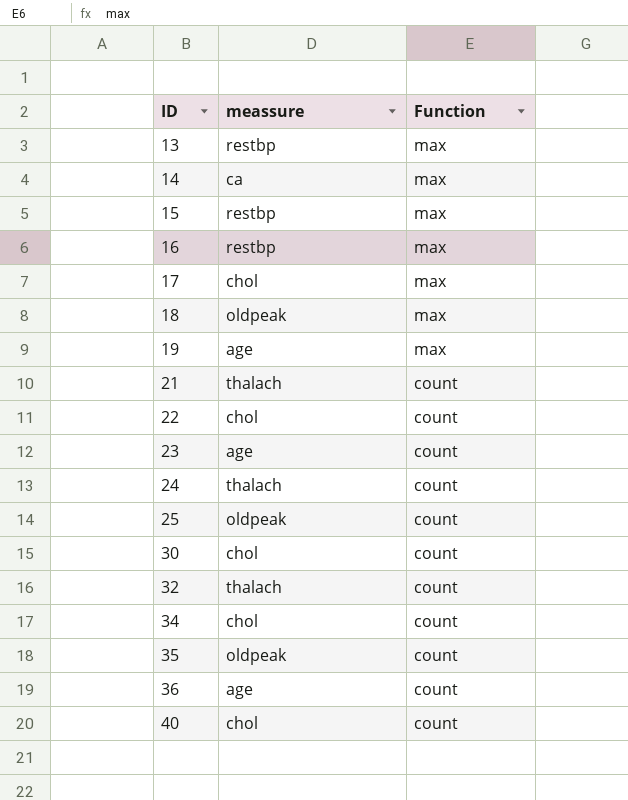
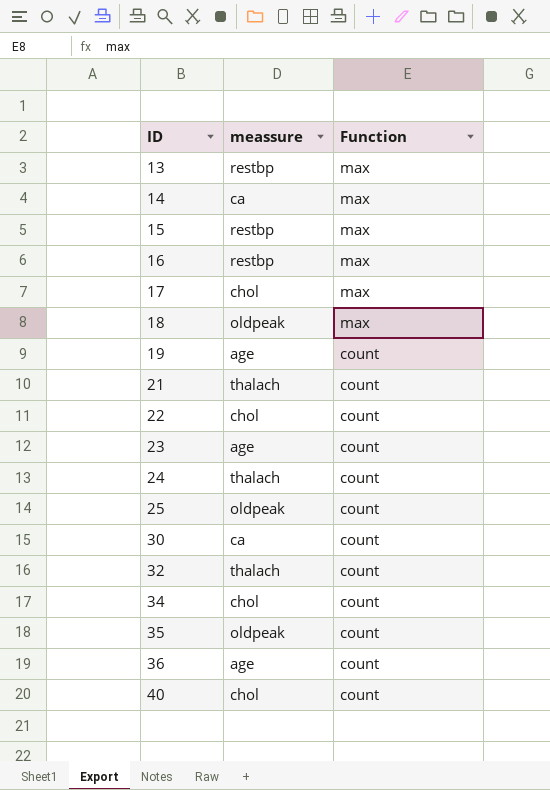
19 | Function: max -> count
30 | meassure: chol -> ca

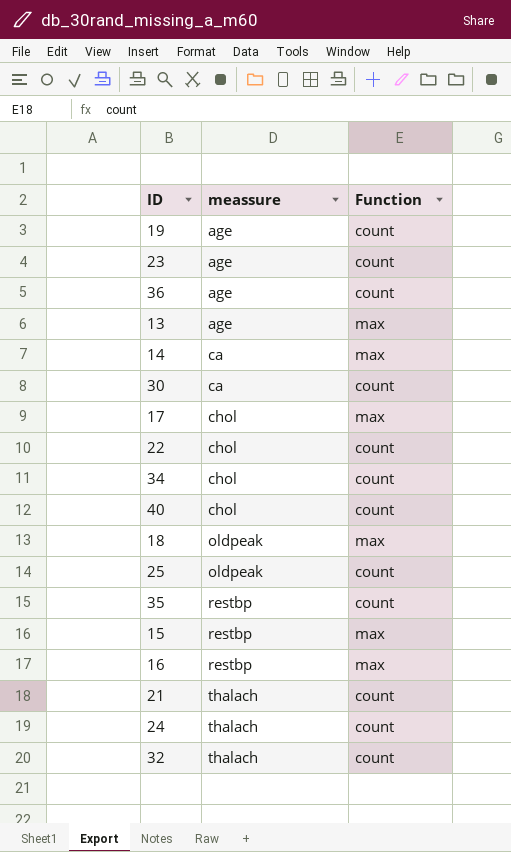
row order: ID ascending -> meassure ascending
13 | meassure: restbp -> age
35 | meassure: oldpeak -> restbp

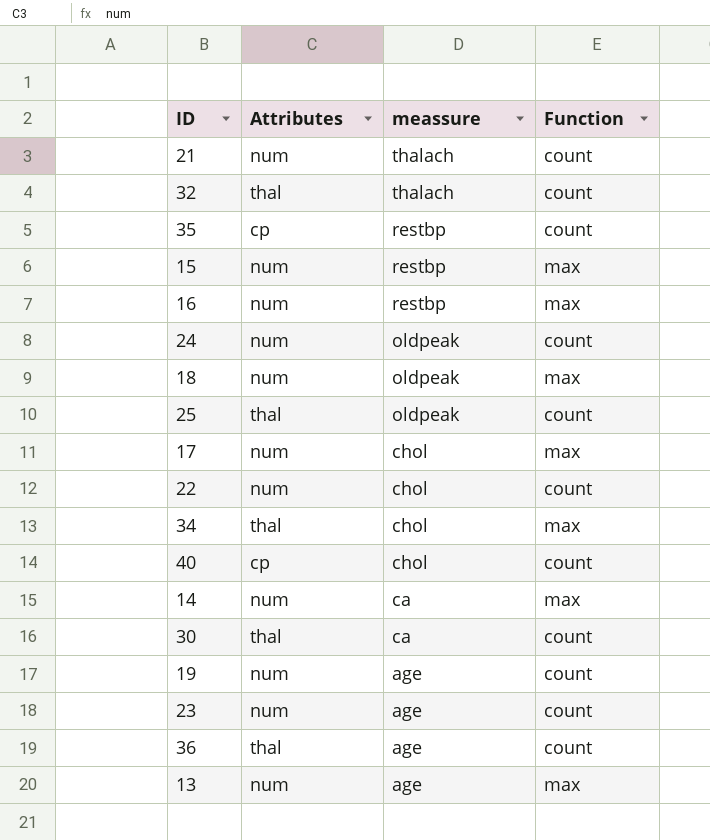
row order: meassure ascending -> meassure descending
column Attributes | position: none -> 2
24 | meassure: thalach -> oldpeak
34 | Function: count -> max

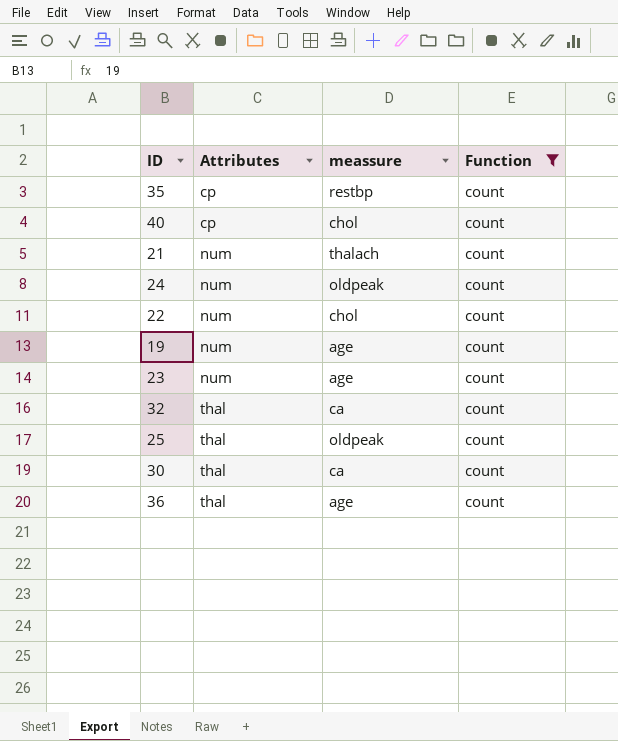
filter: none -> Function = count
row order: meassure descending -> Attributes ascending
32 | meassure: thalach -> ca

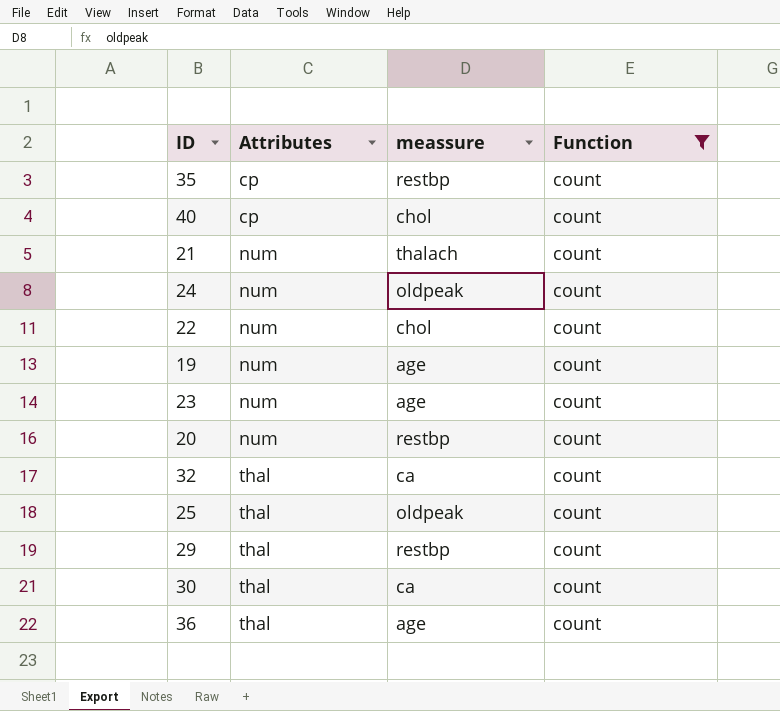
row 20: none -> num | restbp | count
row 29: none -> thal | restbp | count

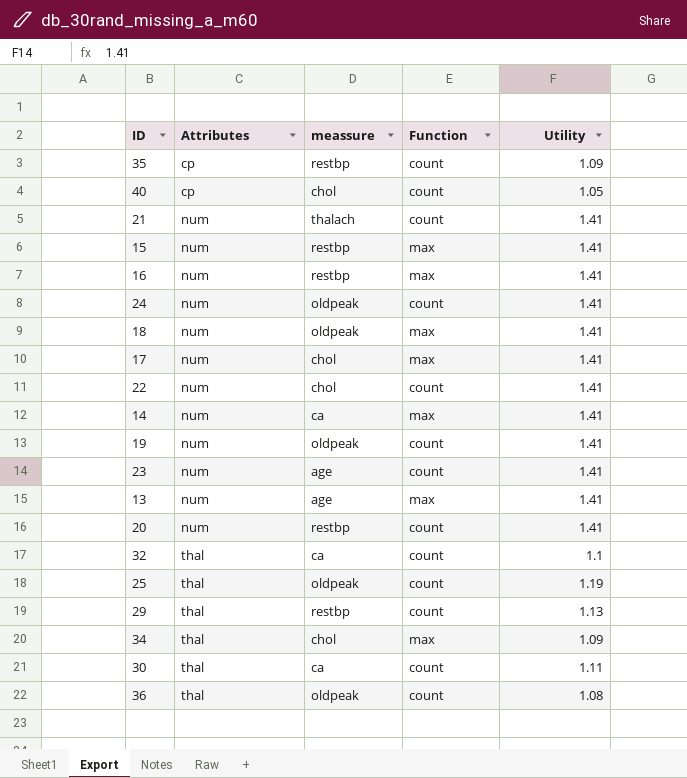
filter: Function = count -> none
column Utility | position: none -> 5
19 | meassure: age -> oldpeak
36 | meassure: age -> oldpeak

